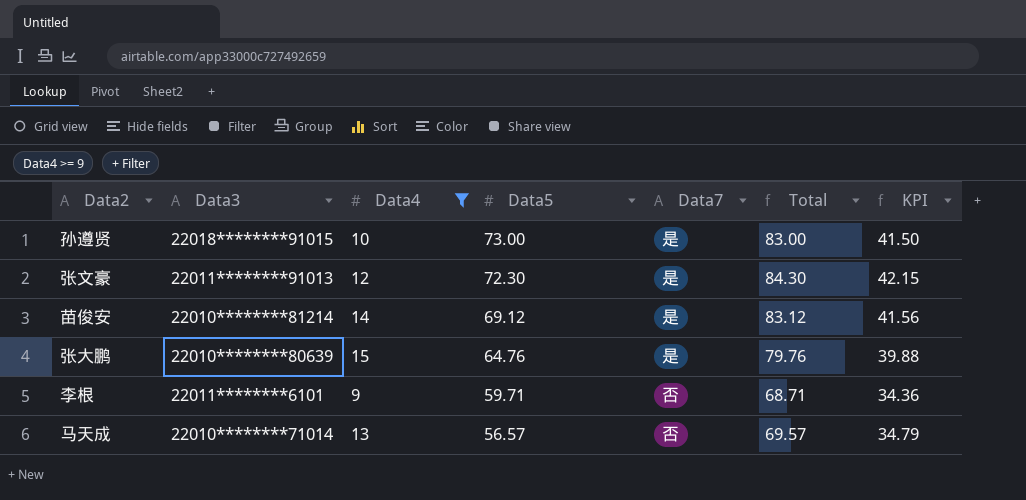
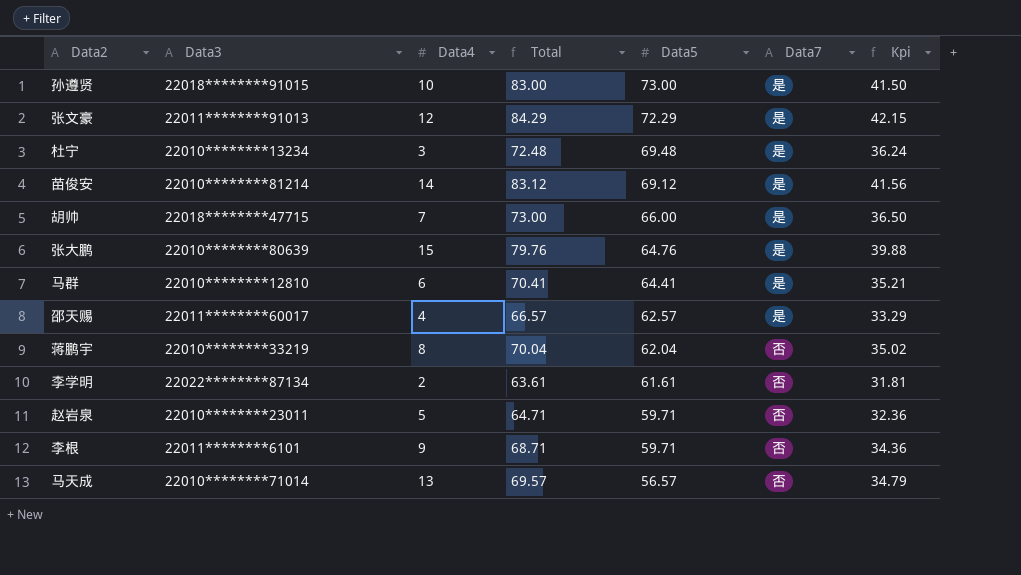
filter: Data4 >= 9 -> none
column Total | position: 6 -> 4
column name: KPI -> Kpi
张文豪 | Total: 84.30 -> 84.29
张文豪 | Data5: 72.30 -> 72.29

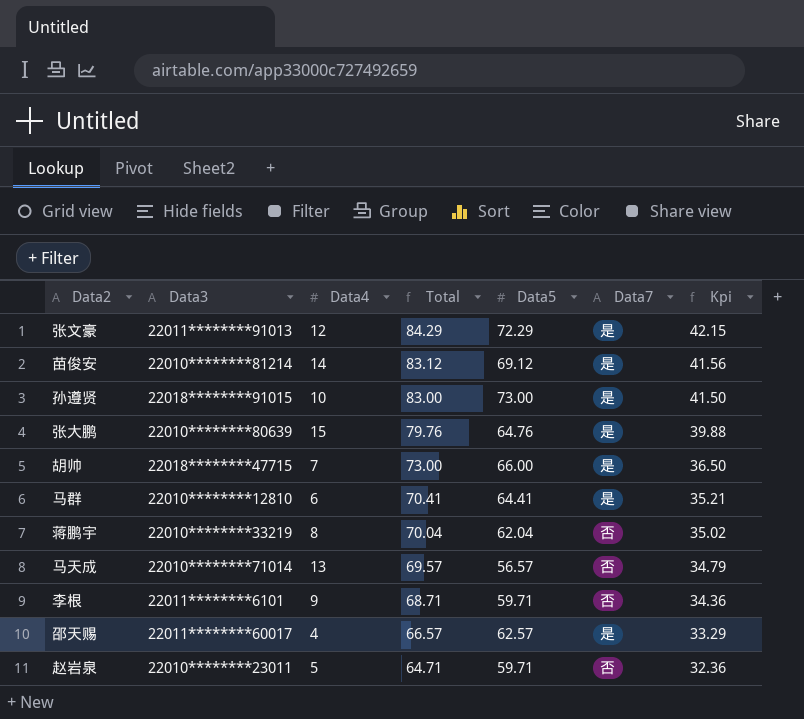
row order: Data5 descending -> Total descending
row 杜宁: 22010********13234 | 3 | 72.48 | 69.48 | 是 | 36.24 -> none
row 李学明: 22022********87134 | 2 | 63.61 | 61.61 | 否 | 31.81 -> none

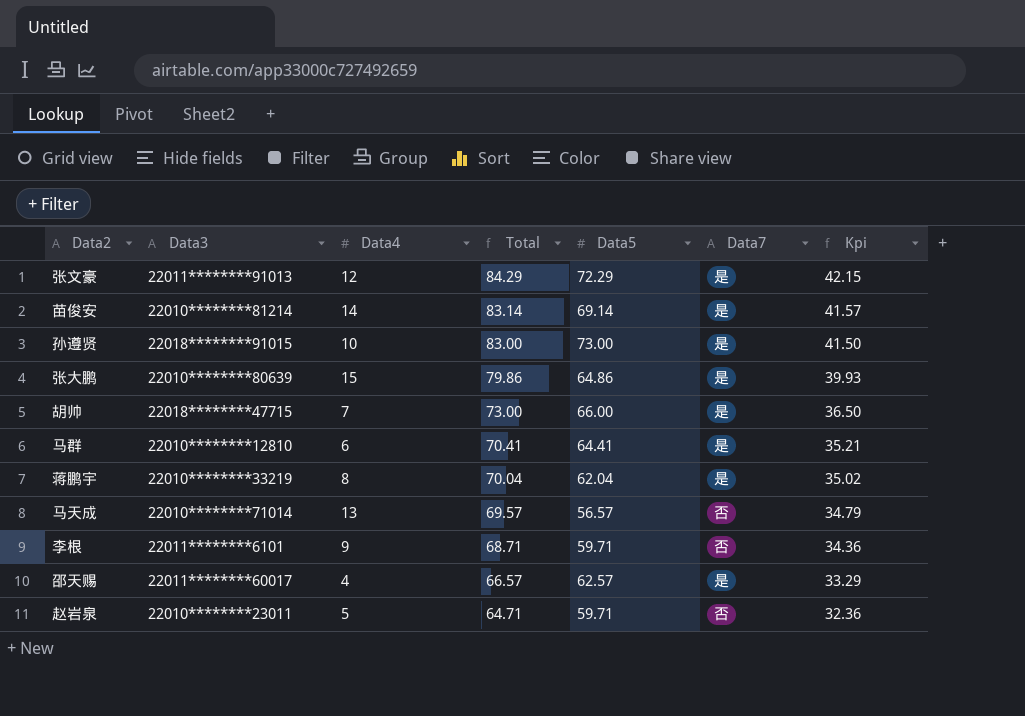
苗俊安 | Total: 83.12 -> 83.14
苗俊安 | Data5: 69.12 -> 69.14
苗俊安 | Kpi: 41.56 -> 41.57
张大鹏 | Total: 79.76 -> 79.86
张大鹏 | Data5: 64.76 -> 64.86
张大鹏 | Kpi: 39.88 -> 39.93
蒋鹏宇 | Data7: 否 -> 是

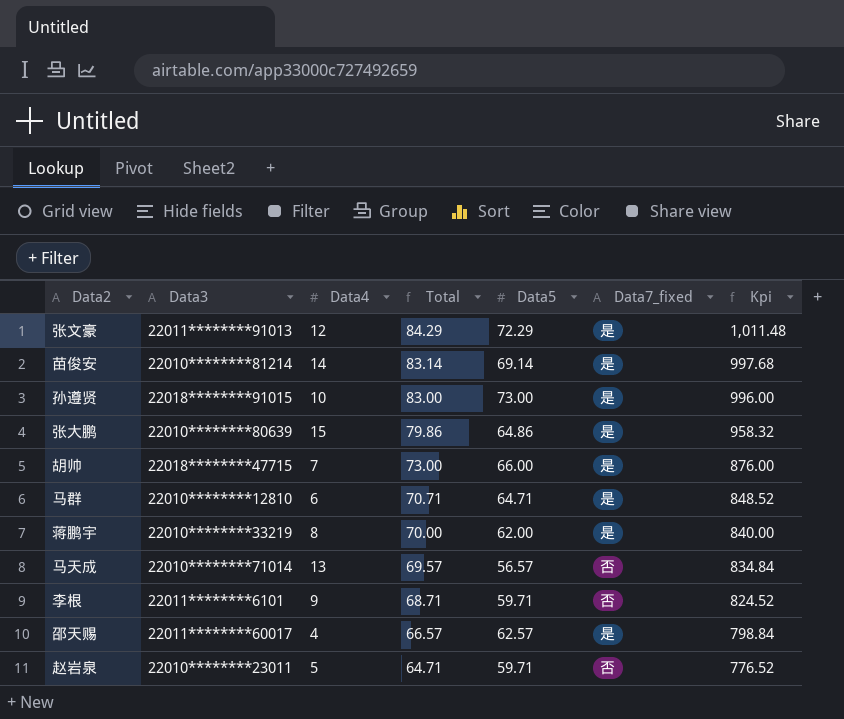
column name: Data7 -> Data7_fixed
column Kpi | formula: [Total] * 0.5 -> [Total] * 12
马群 | Total: 70.41 -> 70.71
马群 | Data5: 64.41 -> 64.71
蒋鹏宇 | Total: 70.04 -> 70.00
蒋鹏宇 | Data5: 62.04 -> 62.00

